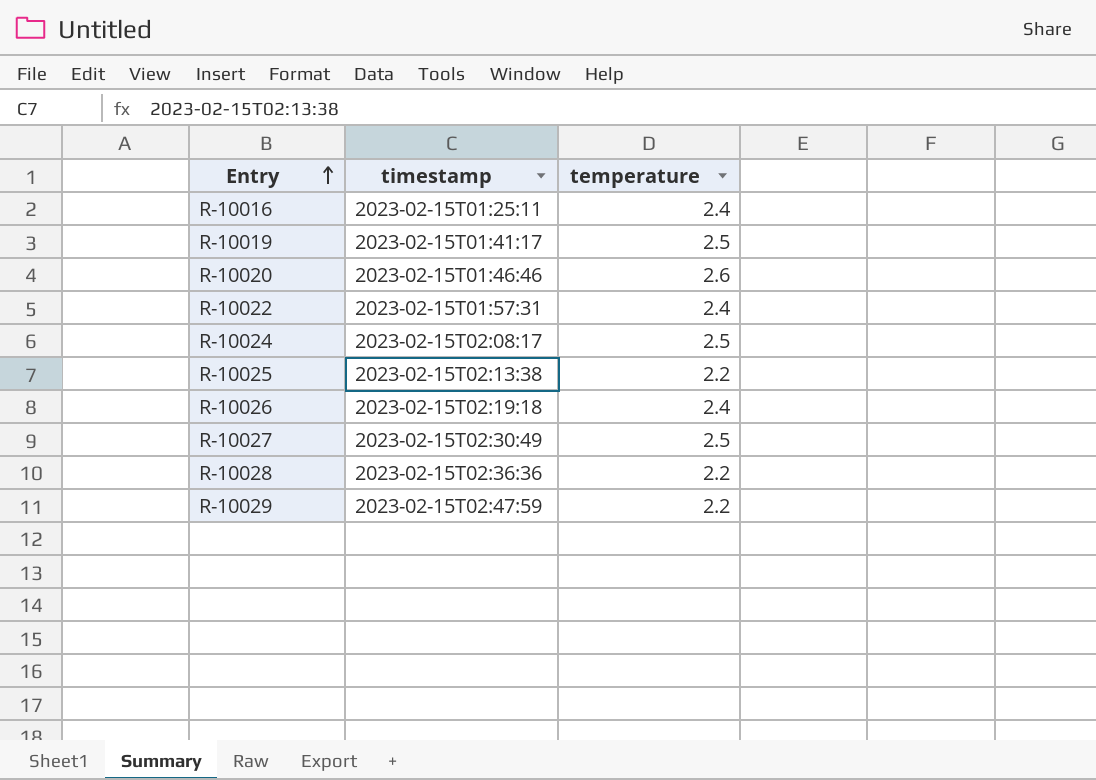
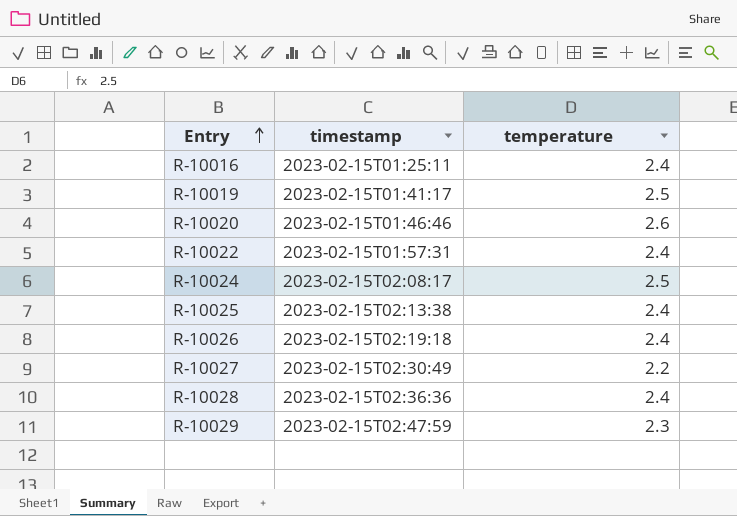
R-10025 | temperature: 2.2 -> 2.4
R-10027 | temperature: 2.5 -> 2.2
R-10028 | temperature: 2.2 -> 2.4
R-10029 | temperature: 2.2 -> 2.3

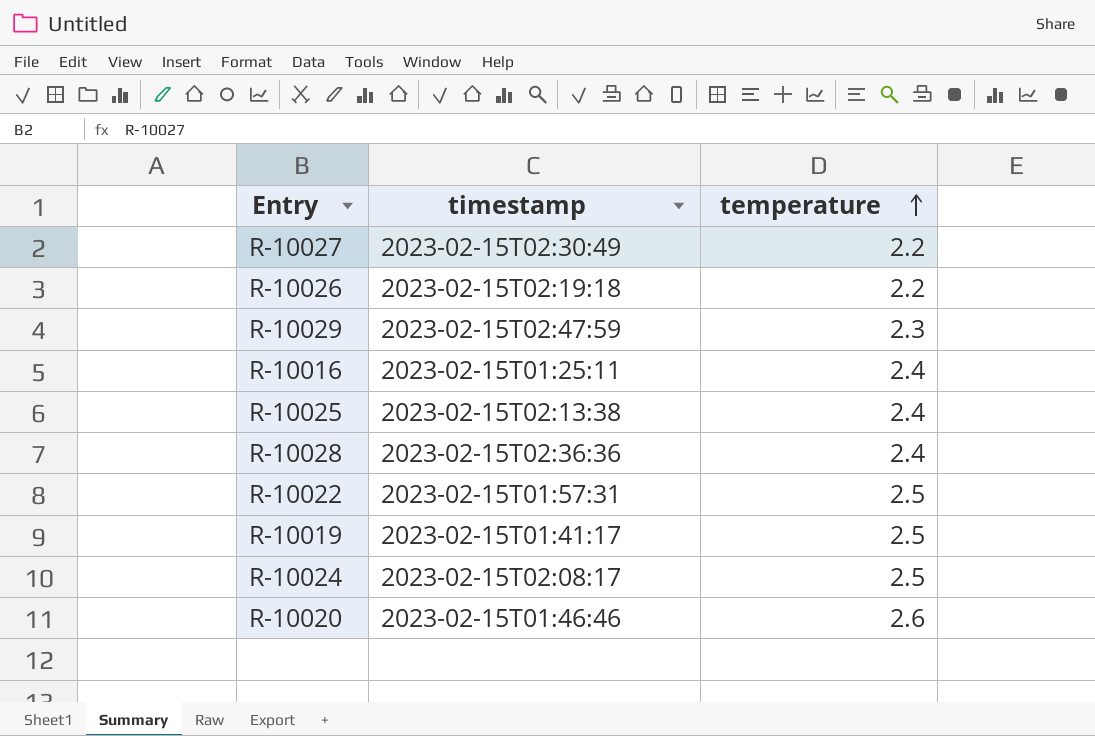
row order: Entry ascending -> temperature ascending
R-10026 | temperature: 2.4 -> 2.2
R-10022 | temperature: 2.4 -> 2.5

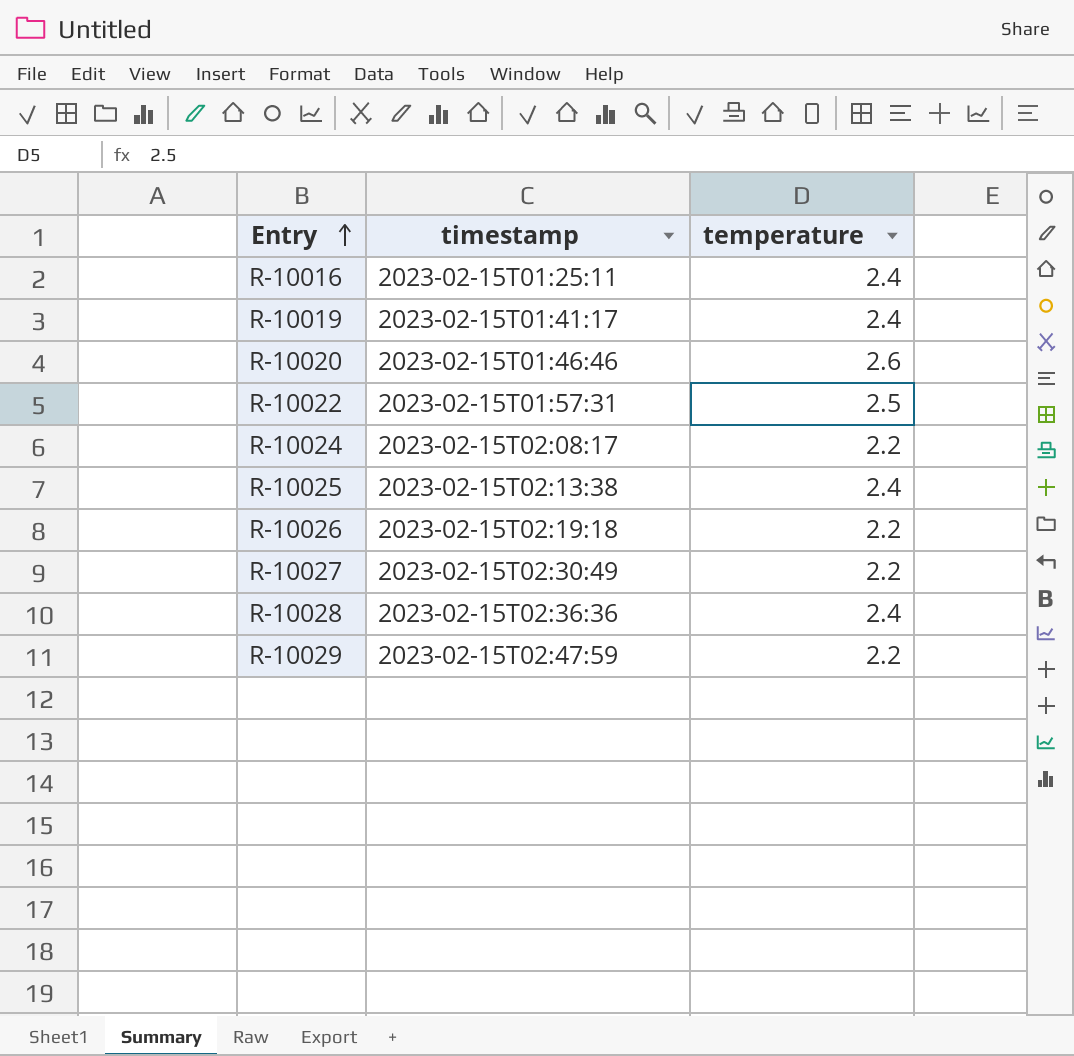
row order: temperature ascending -> Entry ascending
R-10019 | temperature: 2.5 -> 2.4
R-10024 | temperature: 2.5 -> 2.2
R-10029 | temperature: 2.3 -> 2.2

